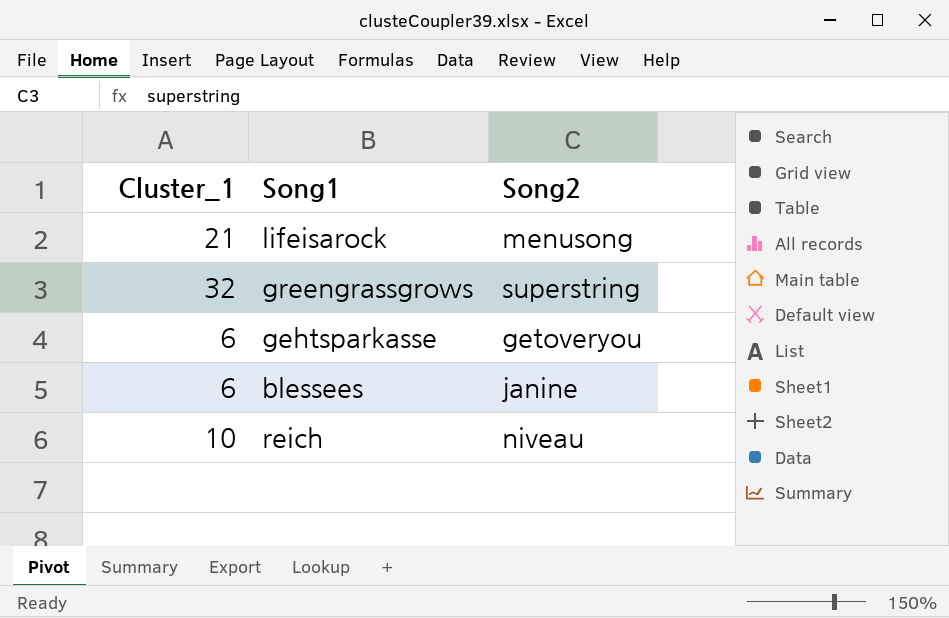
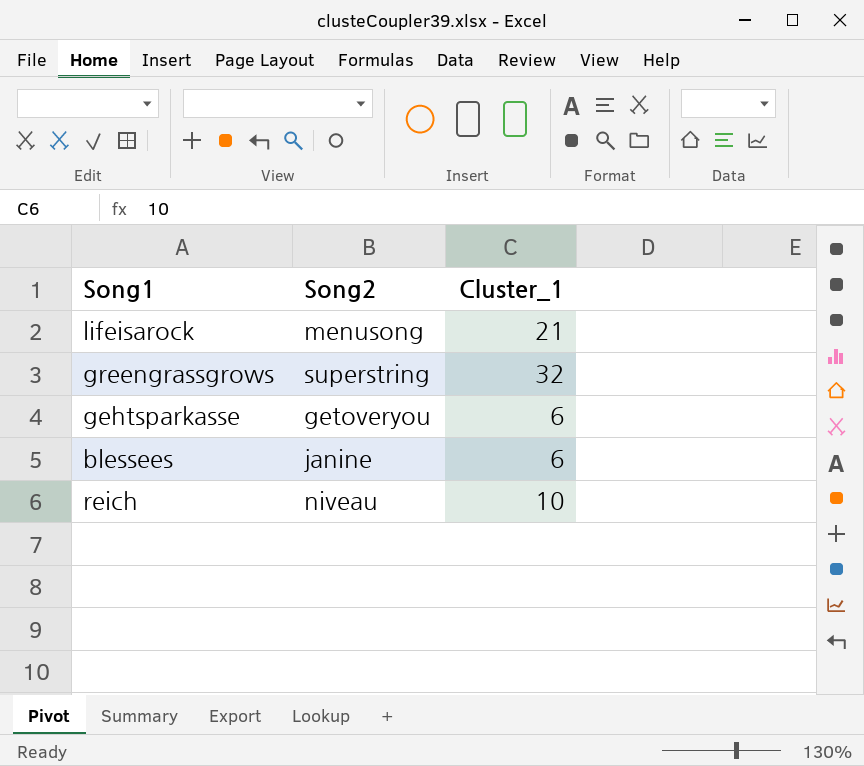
column Cluster_1 | position: 1 -> 3

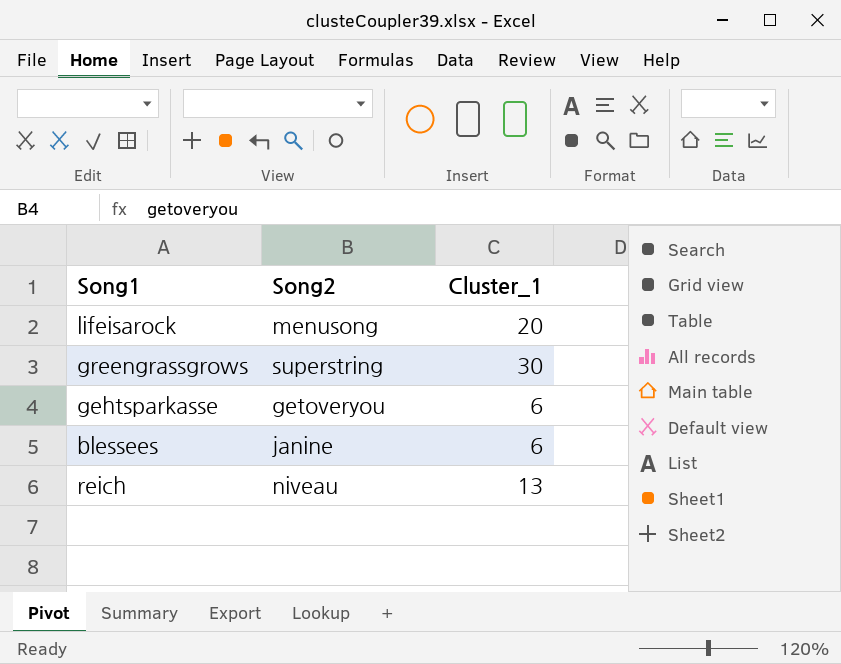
lifeisarock | Cluster_1: 21 -> 20
greengrassgrows | Cluster_1: 32 -> 30
reich | Cluster_1: 10 -> 13

